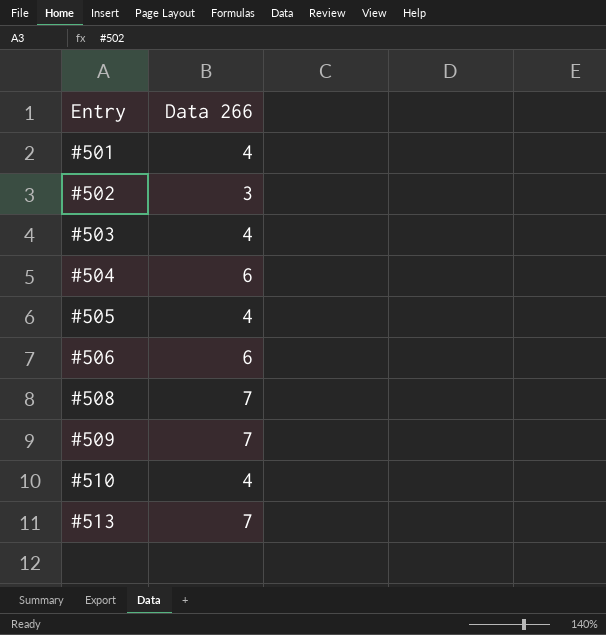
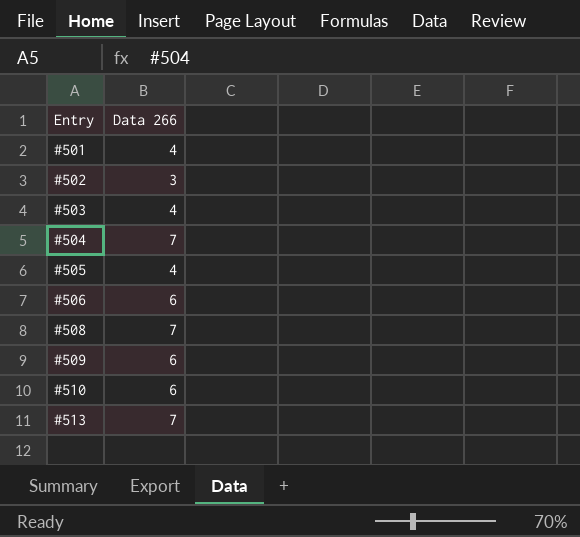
#504 | Data 266: 6 -> 7
#509 | Data 266: 7 -> 6
#510 | Data 266: 4 -> 6

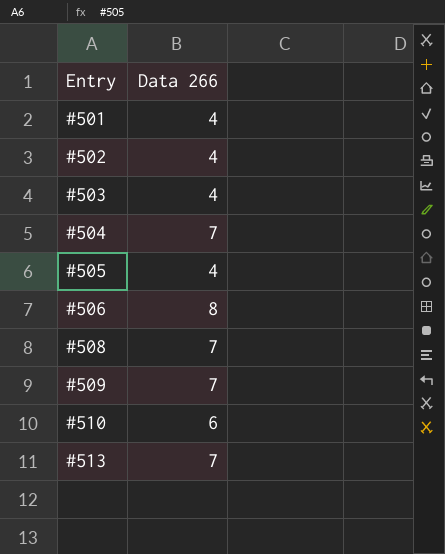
#502 | Data 266: 3 -> 4
#506 | Data 266: 6 -> 8
#509 | Data 266: 6 -> 7

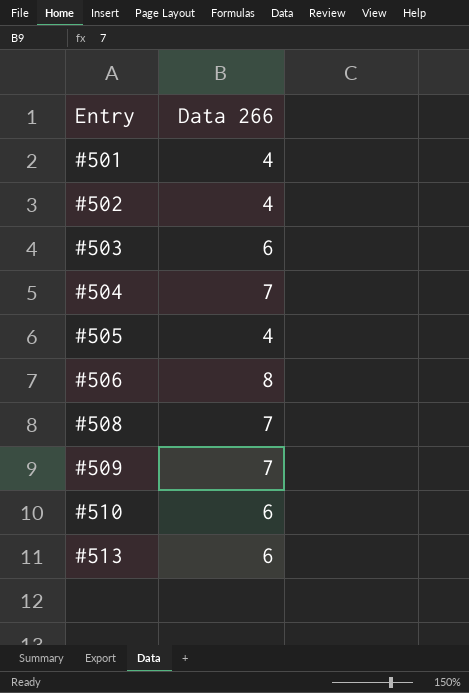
#503 | Data 266: 4 -> 6
#513 | Data 266: 7 -> 6

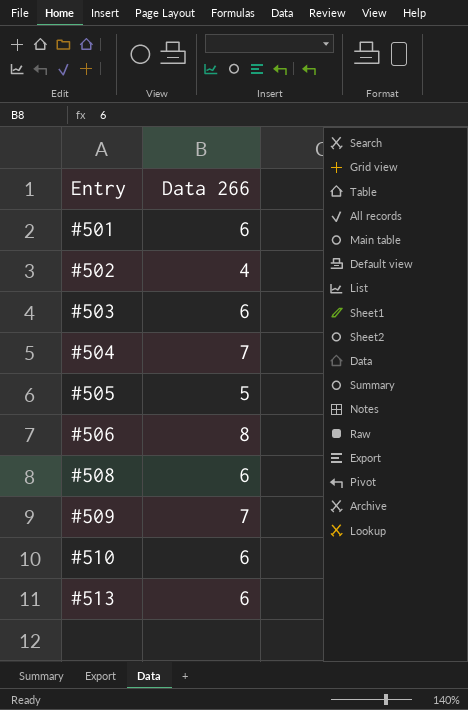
#501 | Data 266: 4 -> 6
#505 | Data 266: 4 -> 5
#508 | Data 266: 7 -> 6

